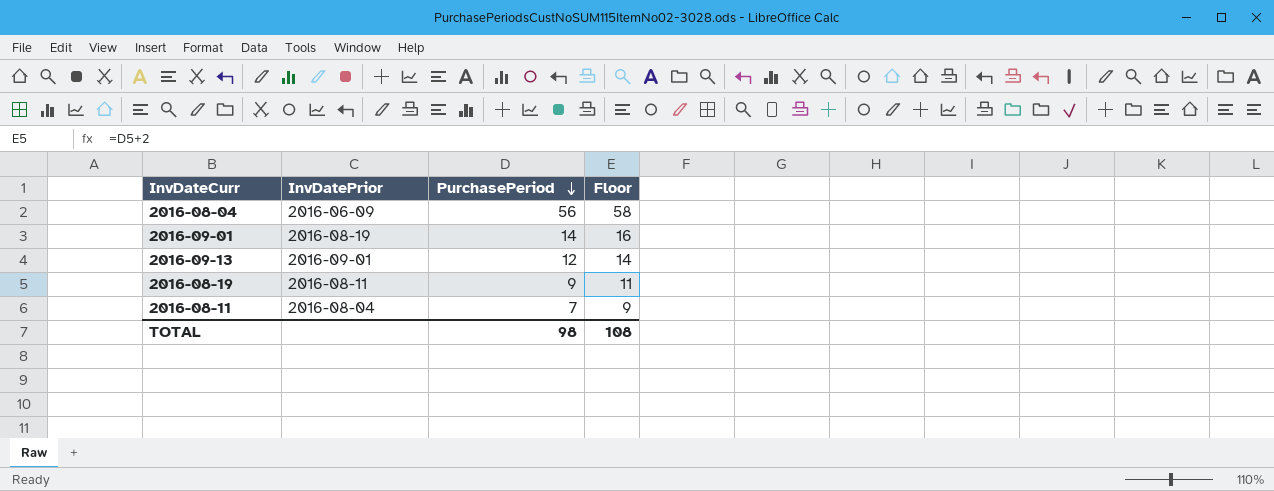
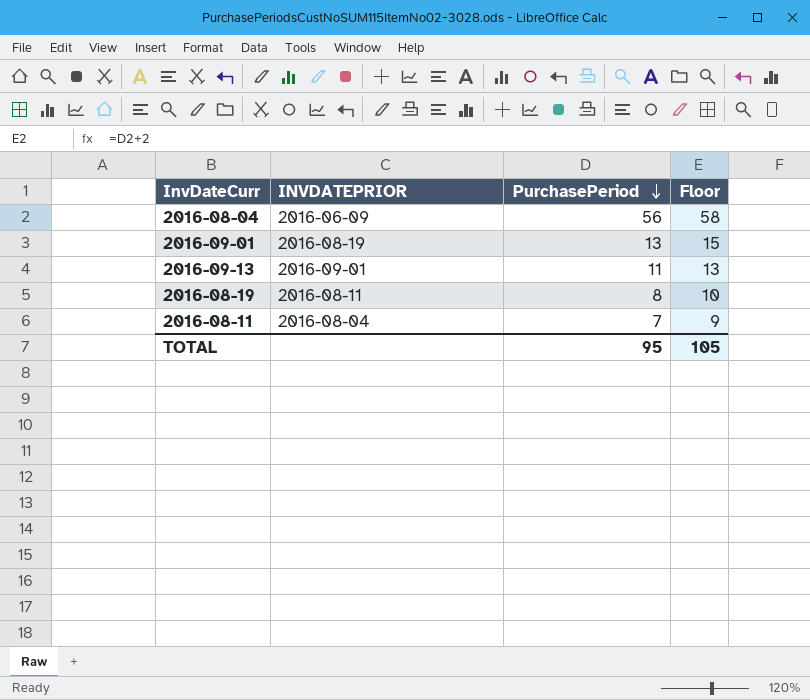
column name: InvDatePrior -> INVDATEPRIOR
2016-09-01 | PurchasePeriod: 14 -> 13
2016-09-01 | Floor: 16 -> 15
2016-09-13 | PurchasePeriod: 12 -> 11
2016-09-13 | Floor: 14 -> 13
2016-08-19 | PurchasePeriod: 9 -> 8
2016-08-19 | Floor: 11 -> 10
TOTAL | PurchasePeriod: 98 -> 95
TOTAL | Floor: 108 -> 105

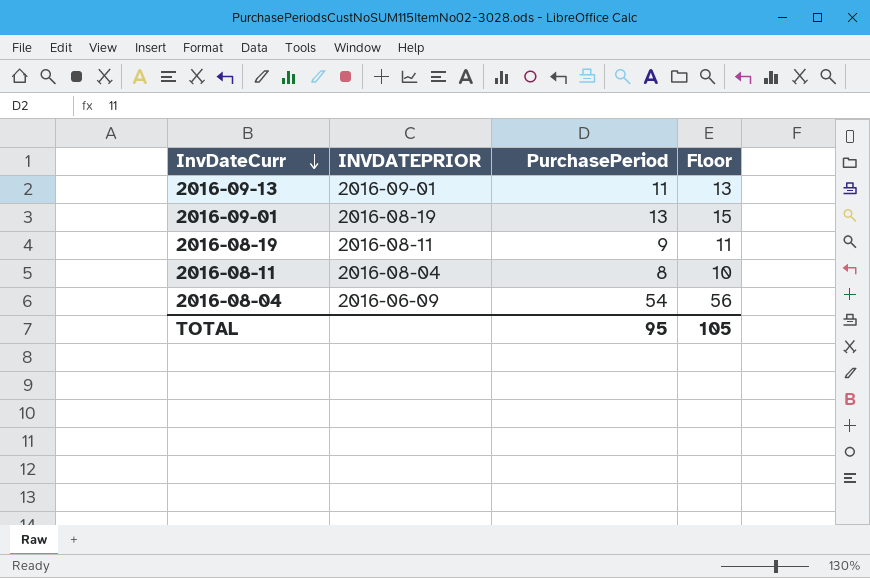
row order: PurchasePeriod descending -> InvDateCurr descending
2016-08-19 | PurchasePeriod: 8 -> 9
2016-08-19 | Floor: 10 -> 11
2016-08-11 | PurchasePeriod: 7 -> 8
2016-08-11 | Floor: 9 -> 10
2016-08-04 | PurchasePeriod: 56 -> 54
2016-08-04 | Floor: 58 -> 56

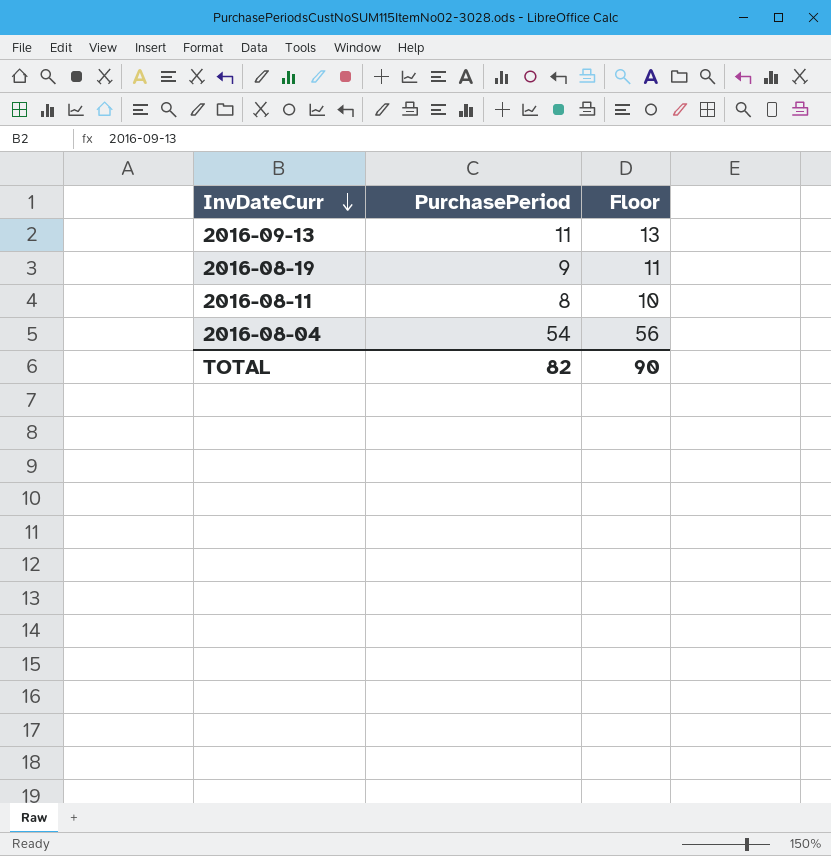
column INVDATEPRIOR | position: 2 -> none
row 2016-09-01: 2016-08-19 | 13 | 15 -> none
TOTAL | PurchasePeriod: 95 -> 82
TOTAL | Floor: 105 -> 90

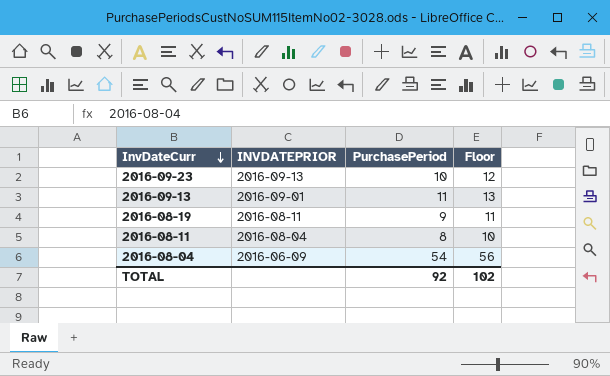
column INVDATEPRIOR | position: none -> 2
row 2016-09-23: none -> 2016-09-13 | 10 | 12
TOTAL | PurchasePeriod: 82 -> 92
TOTAL | Floor: 90 -> 102

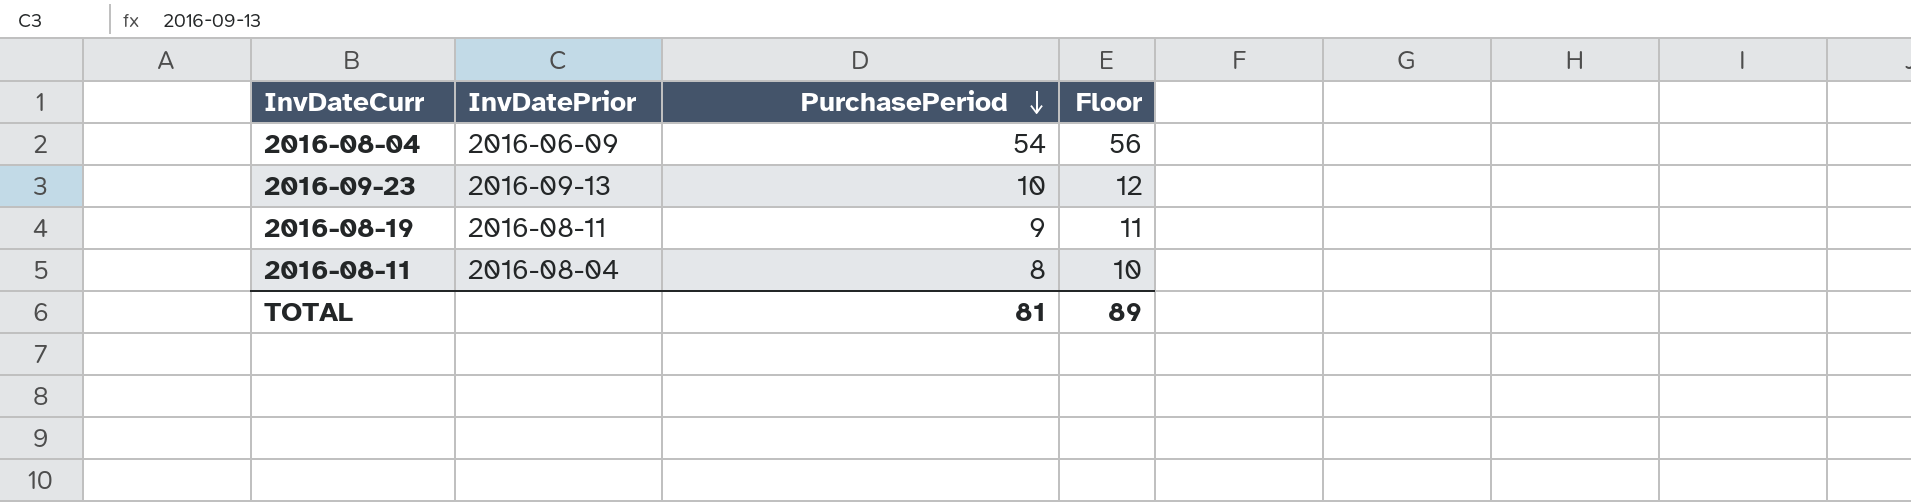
row order: InvDateCurr descending -> PurchasePeriod descending
column name: INVDATEPRIOR -> InvDatePrior
row 2016-09-13: 2016-09-01 | 11 | 13 -> none
TOTAL | PurchasePeriod: 92 -> 81
TOTAL | Floor: 102 -> 89

